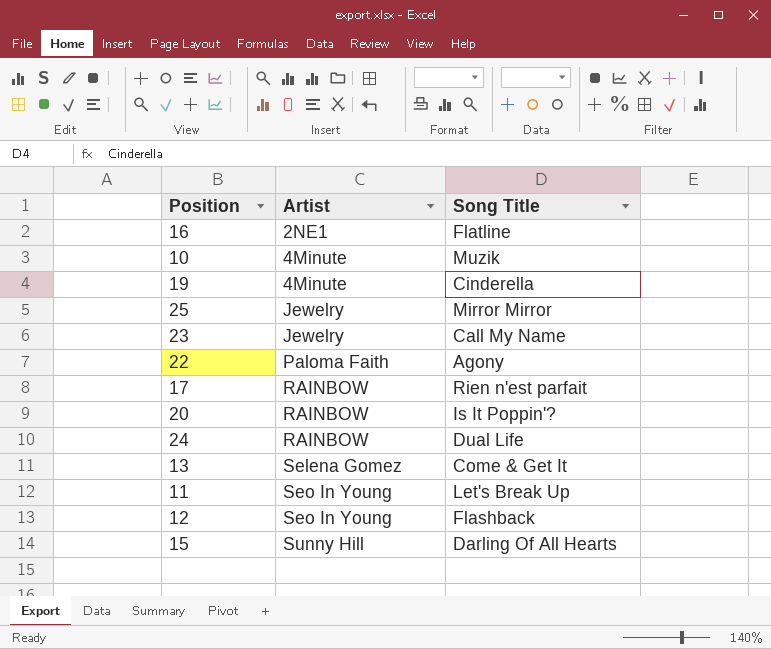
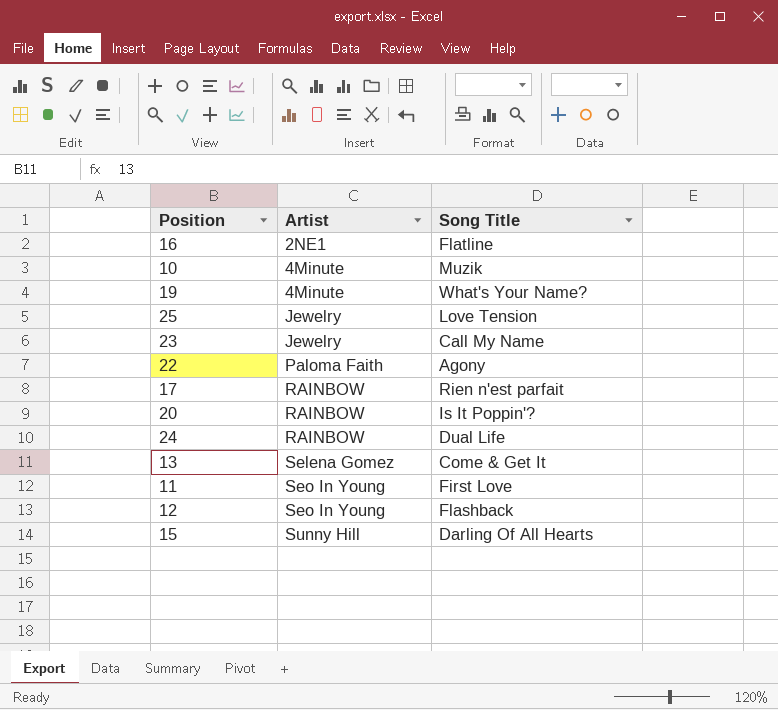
19 | Song Title: Cinderella -> What's Your Name?
25 | Song Title: Mirror Mirror -> Love Tension
11 | Song Title: Let's Break Up -> First Love

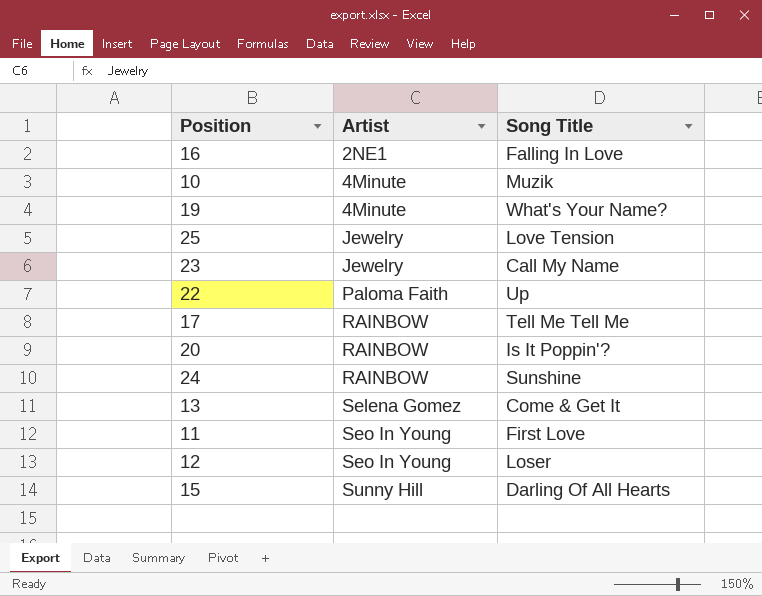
16 | Song Title: Flatline -> Falling In Love
22 | Song Title: Agony -> Up
17 | Song Title: Rien n'est parfait -> Tell Me Tell Me
24 | Song Title: Dual Life -> Sunshine
12 | Song Title: Flashback -> Loser

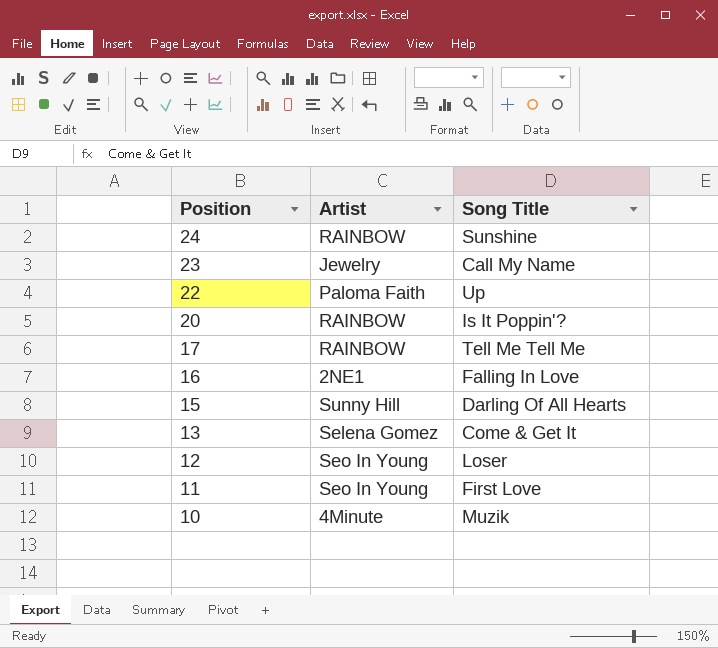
row order: Artist ascending -> Position descending
row 19: 4Minute | What's Your Name? -> none
row 25: Jewelry | Love Tension -> none

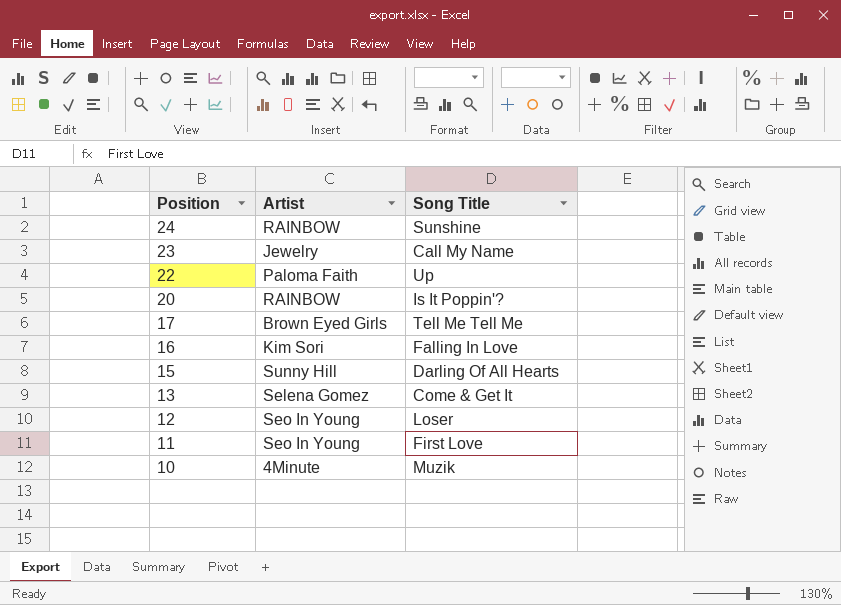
17 | Artist: RAINBOW -> Brown Eyed Girls
16 | Artist: 2NE1 -> Kim Sori

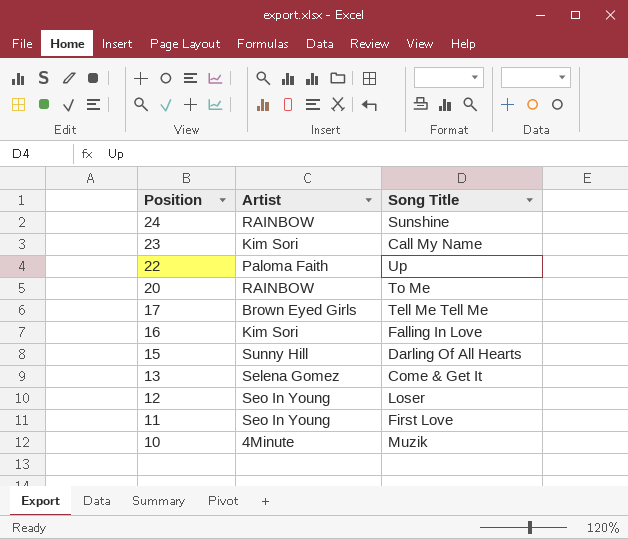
23 | Artist: Jewelry -> Kim Sori
20 | Song Title: Is It Poppin'? -> To Me

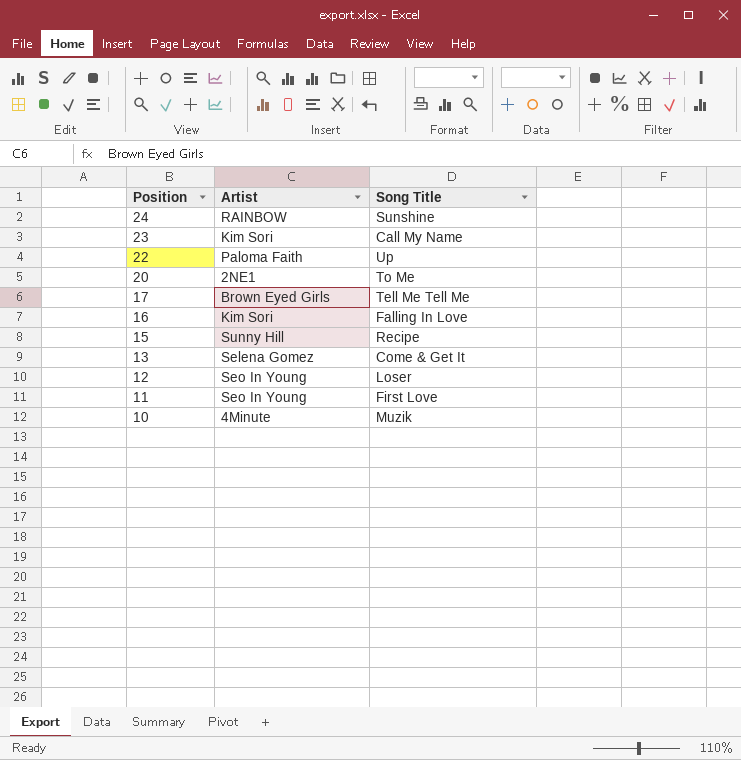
20 | Artist: RAINBOW -> 2NE1
15 | Song Title: Darling Of All Hearts -> Recipe

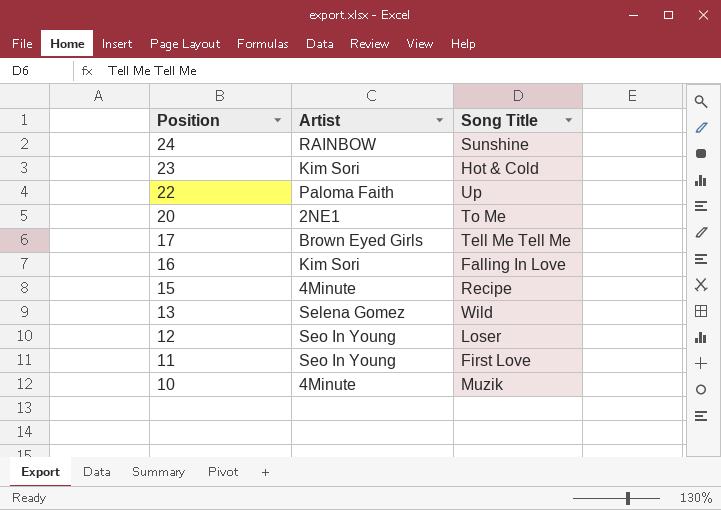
23 | Song Title: Call My Name -> Hot & Cold
15 | Artist: Sunny Hill -> 4Minute
13 | Song Title: Come & Get It -> Wild

